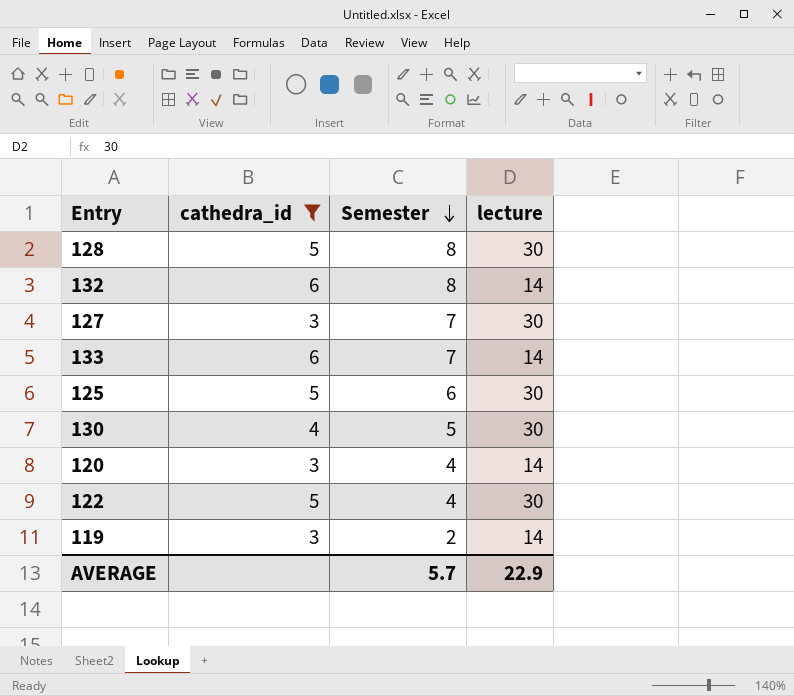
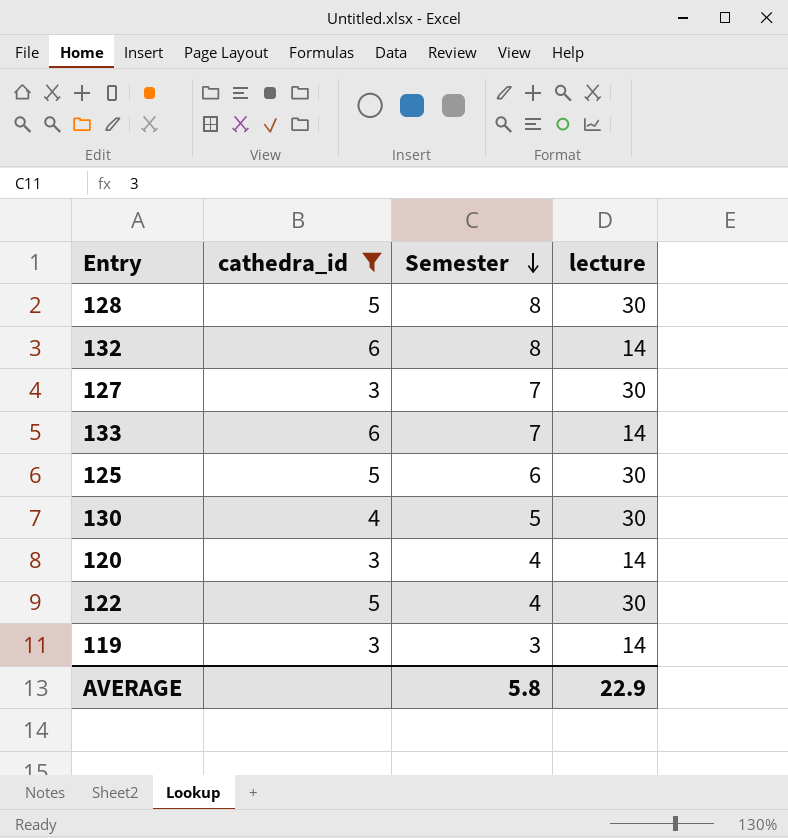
119 | Semester: 2 -> 3
AVERAGE | Semester: 5.7 -> 5.8

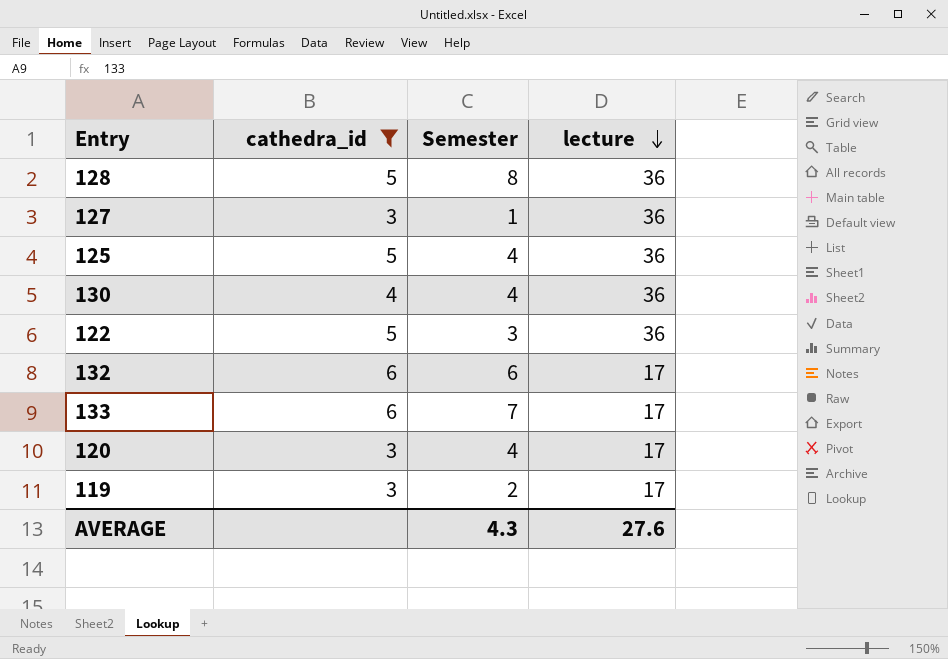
row order: Semester descending -> lecture descending
128 | lecture: 30 -> 36
127 | Semester: 7 -> 1
127 | lecture: 30 -> 36
125 | Semester: 6 -> 4
125 | lecture: 30 -> 36
130 | Semester: 5 -> 4
130 | lecture: 30 -> 36
122 | Semester: 4 -> 3
122 | lecture: 30 -> 36
132 | Semester: 8 -> 6
132 | lecture: 14 -> 17
133 | lecture: 14 -> 17
120 | lecture: 14 -> 17
119 | Semester: 3 -> 2
119 | lecture: 14 -> 17
AVERAGE | Semester: 5.8 -> 4.3
AVERAGE | lecture: 22.9 -> 27.6

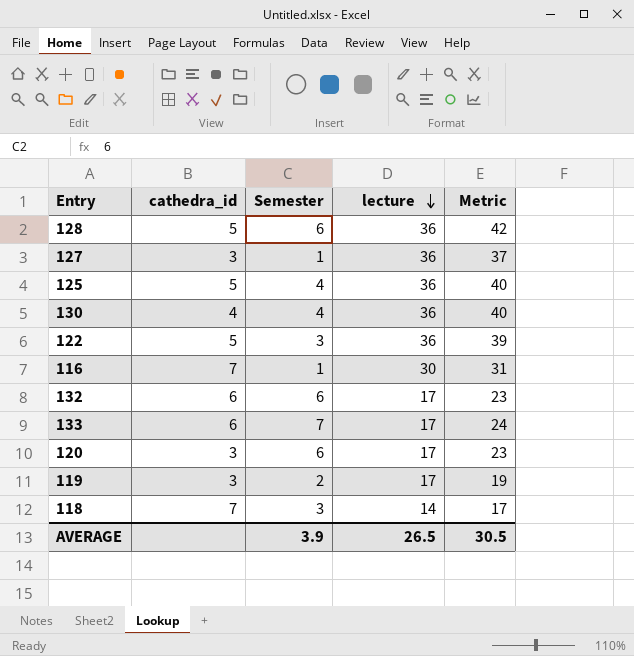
filter: cathedra_id != 7 -> none
column Metric | formula: none -> [Semester] + [lecture]
128 | Semester: 8 -> 6
120 | Semester: 4 -> 6
AVERAGE | Semester: 4.3 -> 3.9
AVERAGE | lecture: 27.6 -> 26.5

